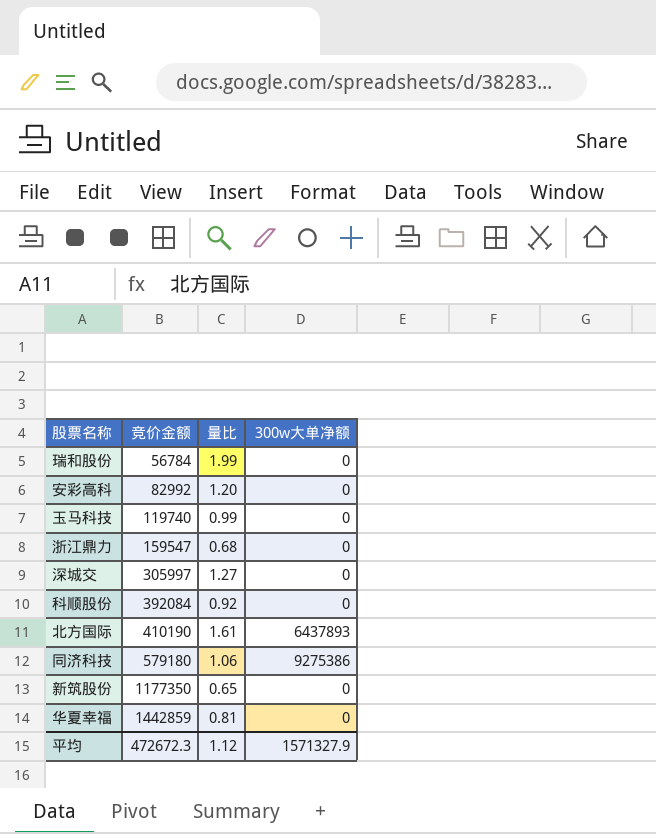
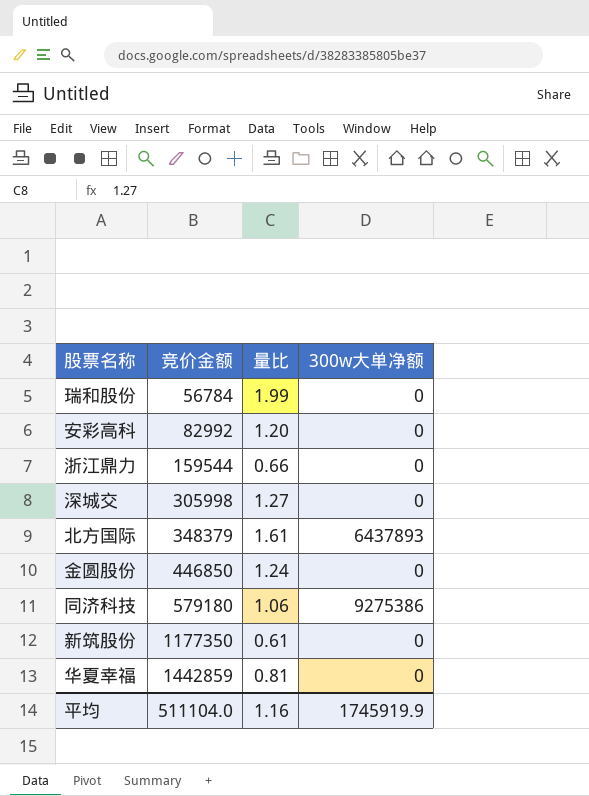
row 玉马科技: 119740 | 0.99 | 0 -> none
row 科顺股份: 392084 | 0.92 | 0 -> none
浙江鼎力 | 竞价金额: 159547 -> 159544
浙江鼎力 | 量比: 0.68 -> 0.66
深城交 | 竞价金额: 305997 -> 305998
北方国际 | 竞价金额: 410190 -> 348379
row 金圆股份: none -> 446850 | 1.24 | 0
新筑股份 | 量比: 0.65 -> 0.61
平均 | 竞价金额: 472672.3 -> 511104.0
平均 | 量比: 1.12 -> 1.16
平均 | 300w大单净额: 1571327.9 -> 1745919.9

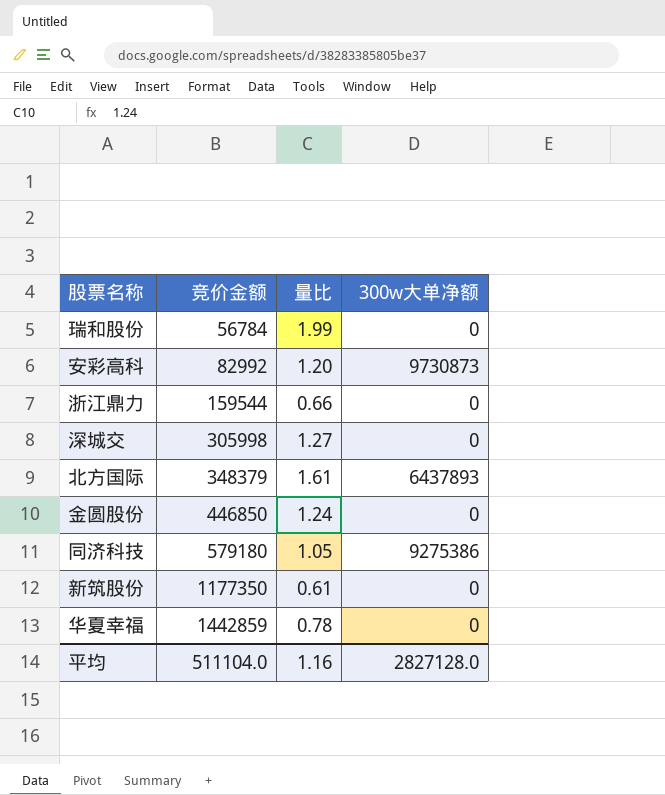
安彩高科 | 300w大单净额: 0 -> 9730873
同济科技 | 量比: 1.06 -> 1.05
华夏幸福 | 量比: 0.81 -> 0.78
平均 | 300w大单净额: 1745919.9 -> 2827128.0

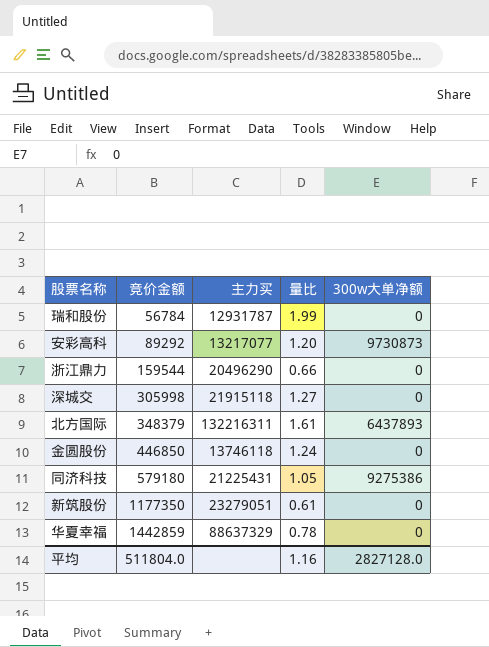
column 主力买 | position: none -> 3
安彩高科 | 竞价金额: 82992 -> 89292
平均 | 竞价金额: 511104.0 -> 511804.0

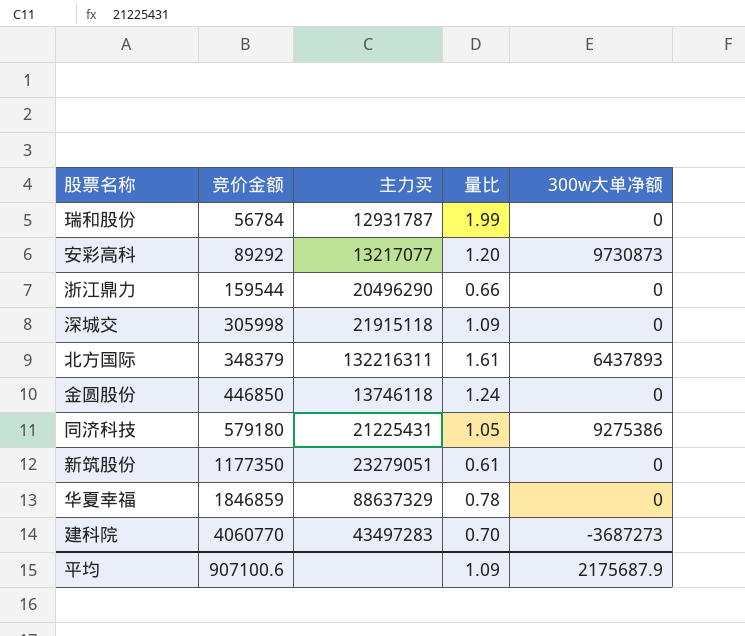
深城交 | 量比: 1.27 -> 1.09
华夏幸福 | 竞价金额: 1442859 -> 1846859
row 建科院: none -> 4060770 | 43497283 | 0.70 | -3687273
平均 | 竞价金额: 511804.0 -> 907100.6
平均 | 量比: 1.16 -> 1.09
平均 | 300w大单净额: 2827128.0 -> 2175687.9

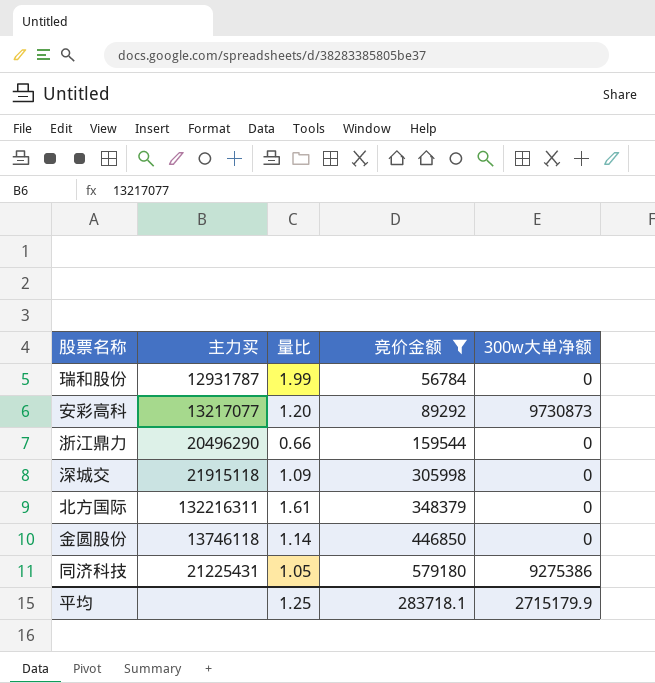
filter: none -> 竞价金额 <= 579180
column 竞价金额 | position: 2 -> 4
北方国际 | 300w大单净额: 6437893 -> 0
金圆股份 | 量比: 1.24 -> 1.14
平均 | 量比: 1.09 -> 1.25
平均 | 竞价金额: 907100.6 -> 283718.1
平均 | 300w大单净额: 2175687.9 -> 2715179.9

